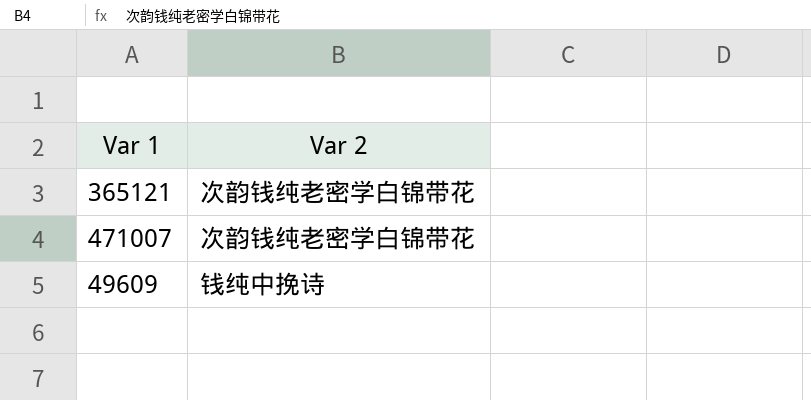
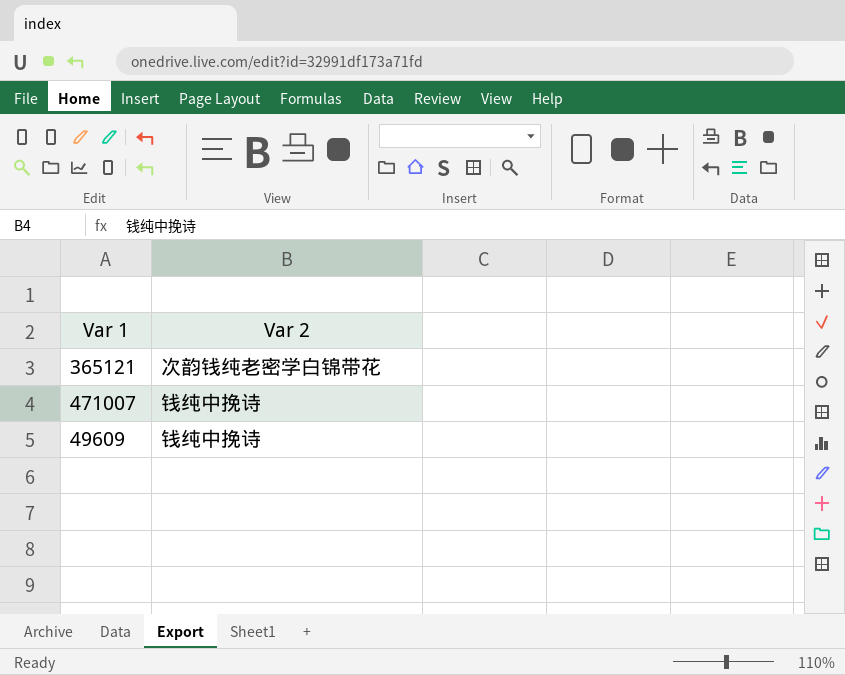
471007 | Var 2: 次韵钱纯老密学白锦带花 -> 钱纯中挽诗

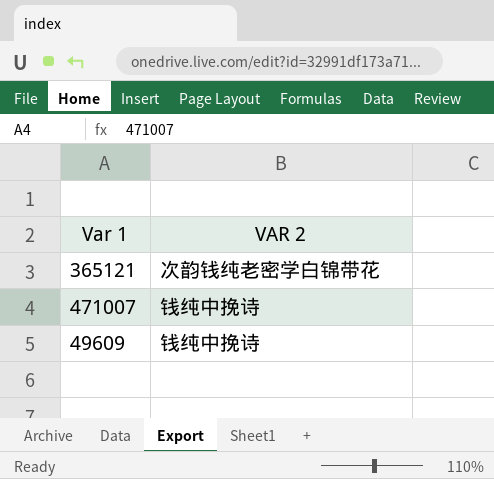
column name: Var 2 -> VAR 2

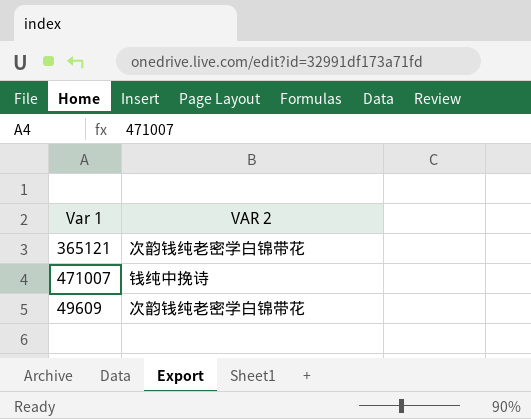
49609 | VAR 2: 钱纯中挽诗 -> 次韵钱纯老密学白锦带花

